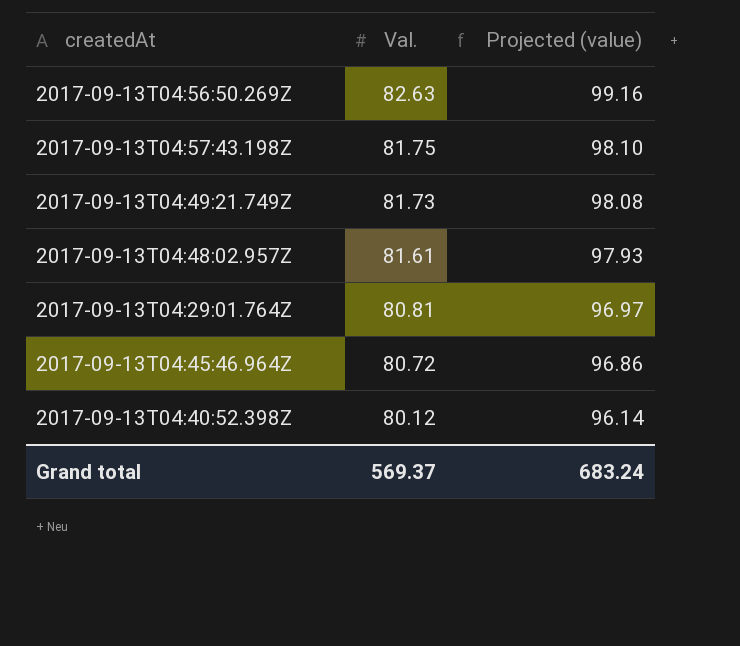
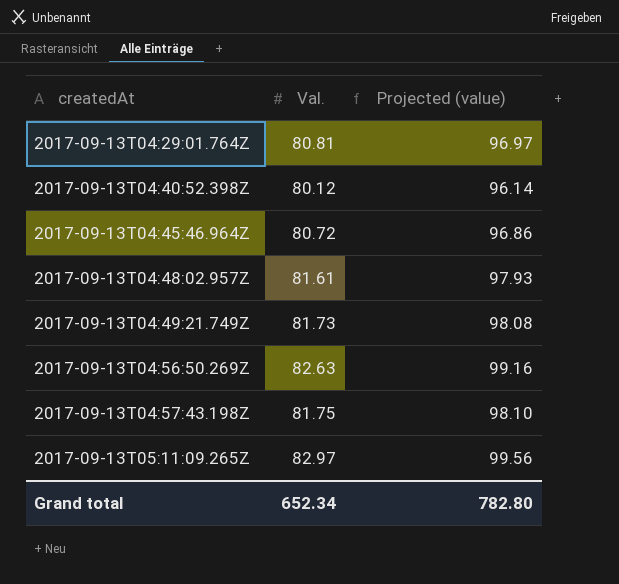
row order: Val. descending -> createdAt ascending
row 2017-09-13T05:11:09.265Z: none -> 82.97 | 99.56
Grand total | Val.: 569.37 -> 652.34
Grand total | Projected (value): 683.24 -> 782.80

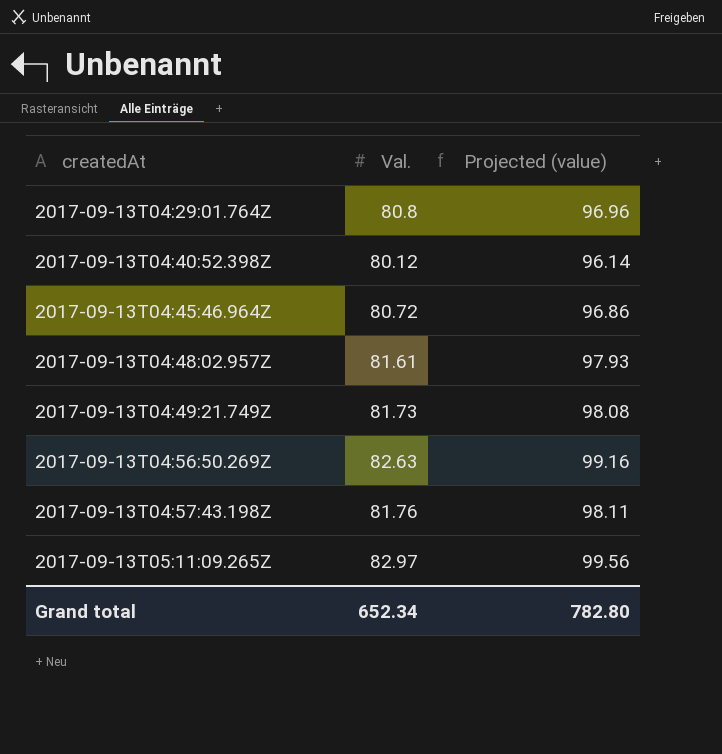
2017-09-13T04:29:01.764Z | Val.: 80.81 -> 80.8
2017-09-13T04:29:01.764Z | Projected (value): 96.97 -> 96.96
2017-09-13T04:57:43.198Z | Val.: 81.75 -> 81.76
2017-09-13T04:57:43.198Z | Projected (value): 98.10 -> 98.11

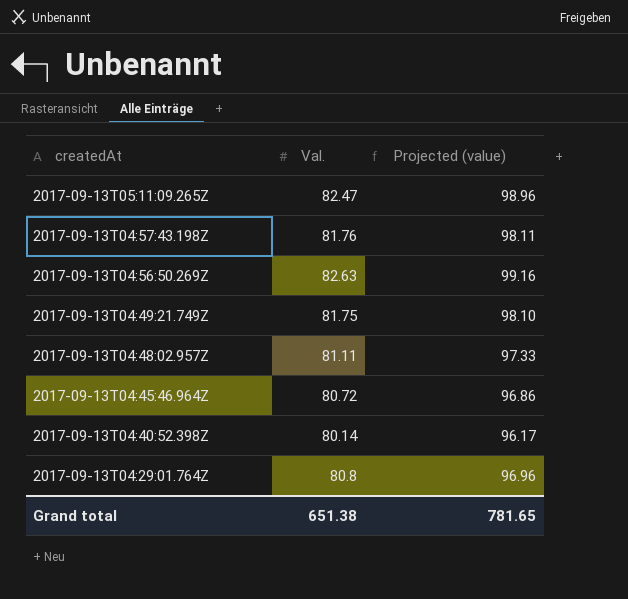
row order: createdAt ascending -> createdAt descending
2017-09-13T05:11:09.265Z | Val.: 82.97 -> 82.47
2017-09-13T05:11:09.265Z | Projected (value): 99.56 -> 98.96
2017-09-13T04:49:21.749Z | Val.: 81.73 -> 81.75
2017-09-13T04:49:21.749Z | Projected (value): 98.08 -> 98.10
2017-09-13T04:48:02.957Z | Val.: 81.61 -> 81.11
2017-09-13T04:48:02.957Z | Projected (value): 97.93 -> 97.33
2017-09-13T04:40:52.398Z | Val.: 80.12 -> 80.14
2017-09-13T04:40:52.398Z | Projected (value): 96.14 -> 96.17
Grand total | Val.: 652.34 -> 651.38
Grand total | Projected (value): 782.80 -> 781.65

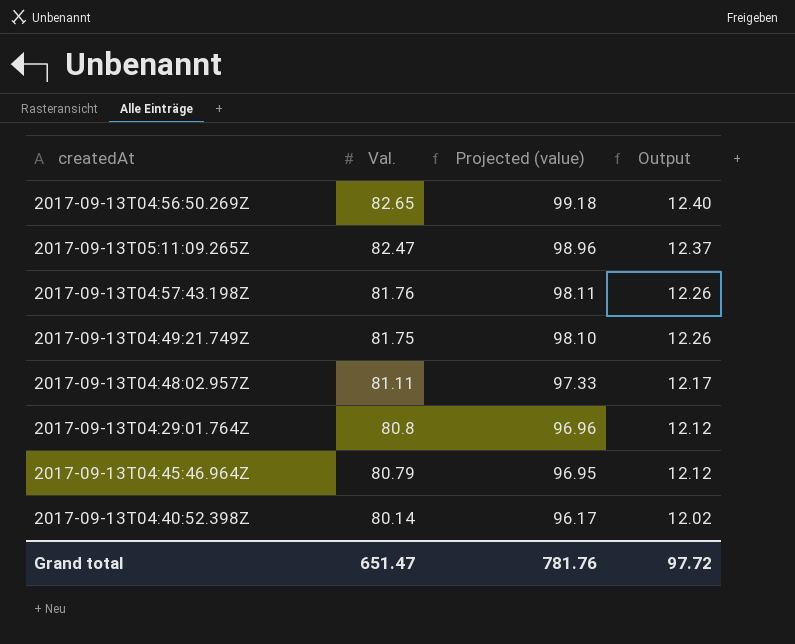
row order: createdAt descending -> Val. descending
column Output | formula: none -> [Val.] * 0.15
2017-09-13T04:56:50.269Z | Val.: 82.63 -> 82.65
2017-09-13T04:56:50.269Z | Projected (value): 99.16 -> 99.18
2017-09-13T04:45:46.964Z | Val.: 80.72 -> 80.79
2017-09-13T04:45:46.964Z | Projected (value): 96.86 -> 96.95
Grand total | Val.: 651.38 -> 651.47
Grand total | Projected (value): 781.65 -> 781.76

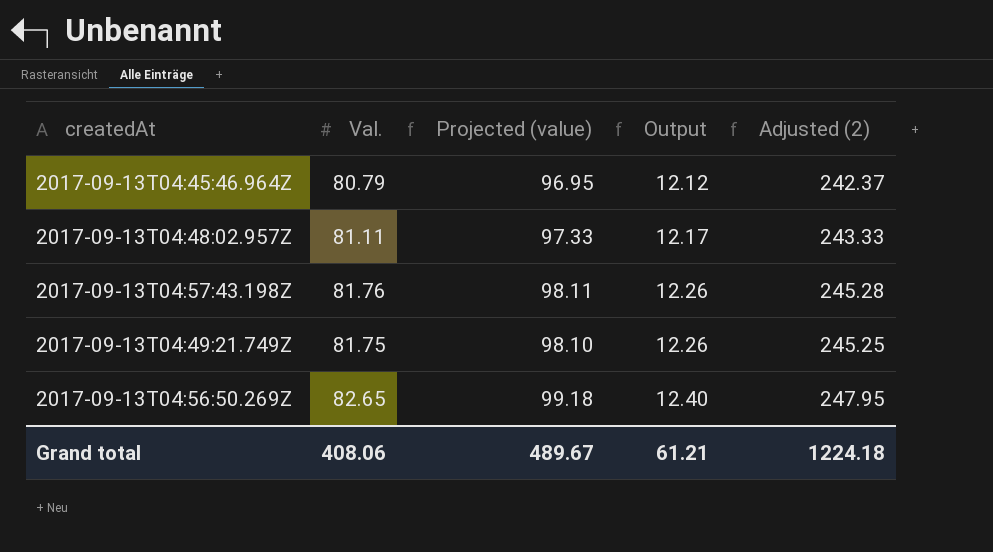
row order: Val. descending -> Output ascending
column Adjusted (2) | formula: none -> [Val.] * 3
row 2017-09-13T05:11:09.265Z: 82.47 | 98.96 | 12.37 -> none
row 2017-09-13T04:29:01.764Z: 80.8 | 96.96 | 12.12 -> none
row 2017-09-13T04:40:52.398Z: 80.14 | 96.17 | 12.02 -> none
Grand total | Val.: 651.47 -> 408.06
Grand total | Projected (value): 781.76 -> 489.67
Grand total | Output: 97.72 -> 61.21

